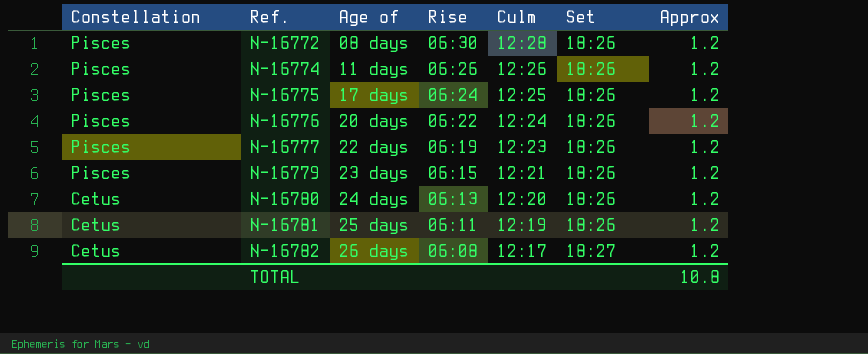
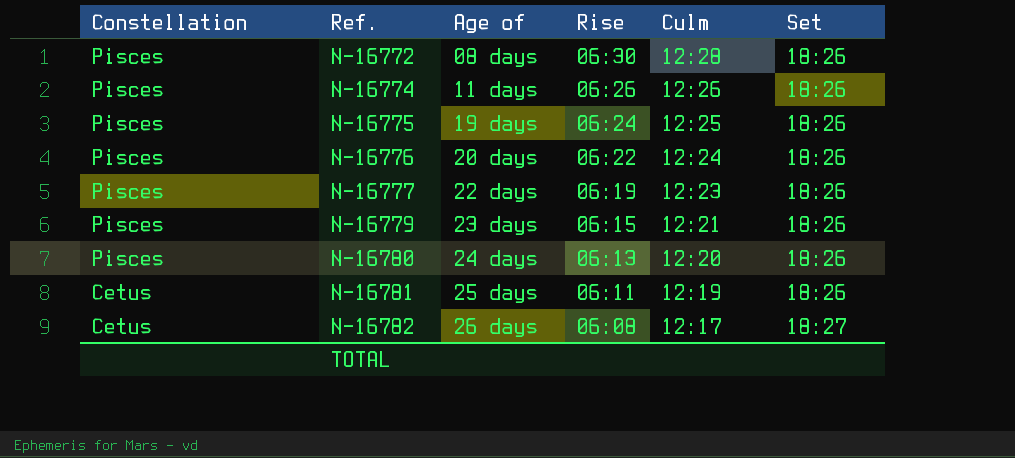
column Approx | position: 7 -> none
N-16775 | Age of: 17 days -> 19 days
N-16780 | Constellation: Cetus -> Pisces

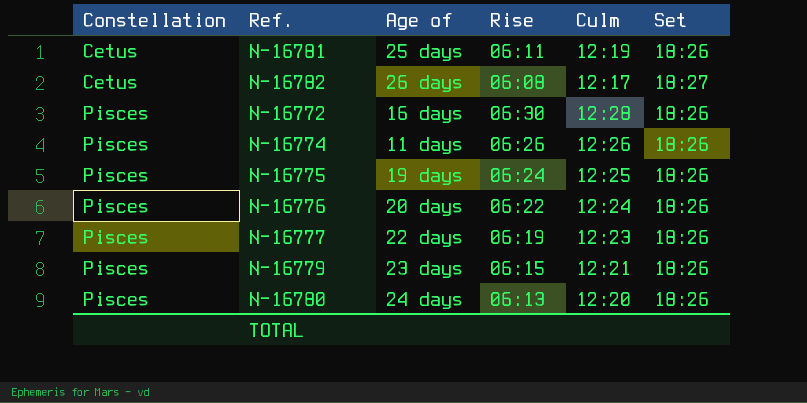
row order: Constellation descending -> Constellation ascending
N-16772 | Age of: 08 days -> 16 days

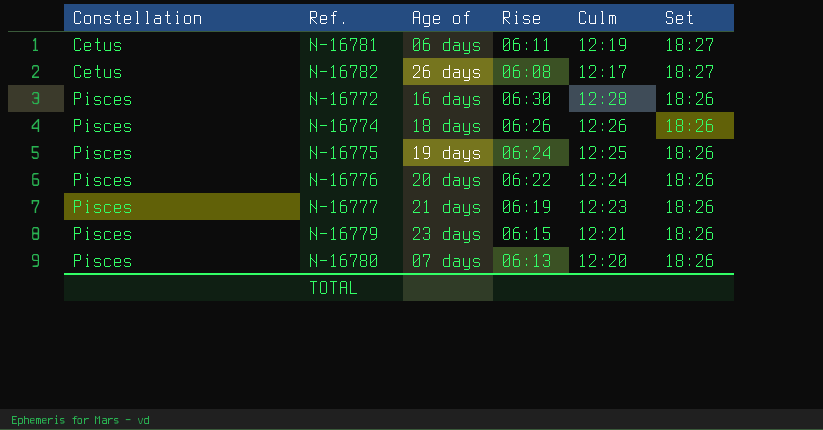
N-16781 | Age of: 25 days -> 06 days
N-16781 | Set: 18:26 -> 18:27
N-16774 | Age of: 11 days -> 18 days
N-16777 | Age of: 22 days -> 21 days
N-16780 | Age of: 24 days -> 07 days

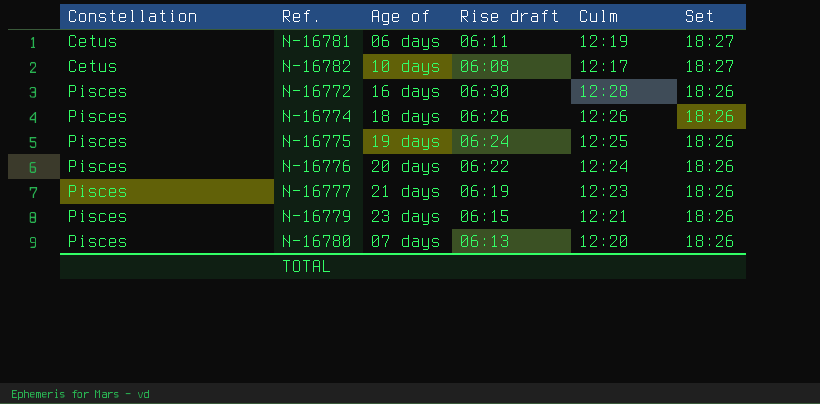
column name: Rise -> Rise draft
N-16782 | Age of: 26 days -> 10 days

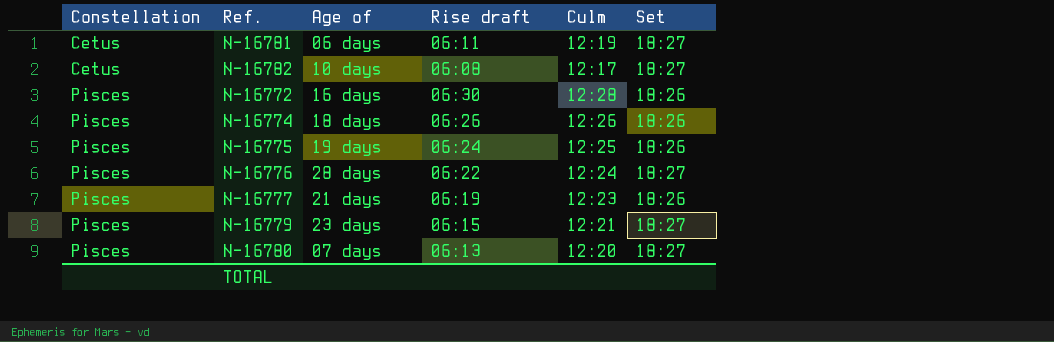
N-16776 | Age of: 20 days -> 28 days
N-16776 | Set: 18:26 -> 18:27
N-16779 | Set: 18:26 -> 18:27
N-16780 | Set: 18:26 -> 18:27

